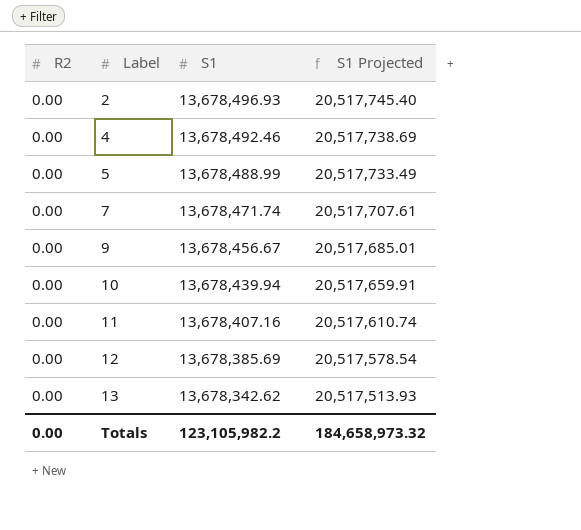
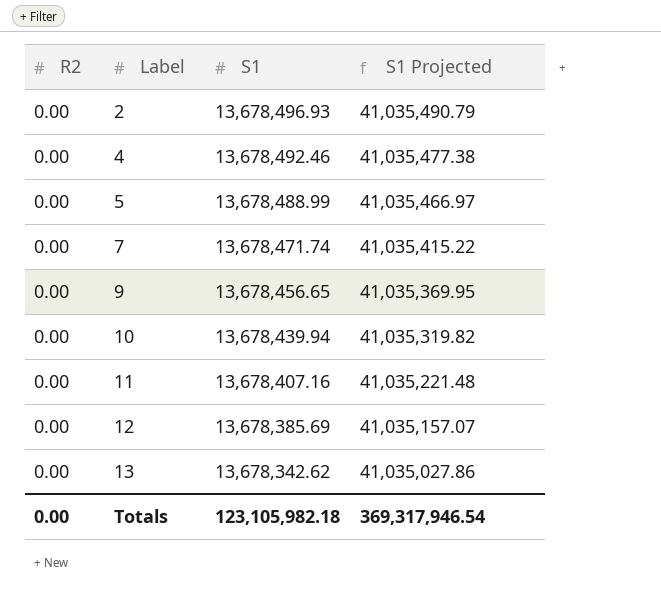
column S1 Projected | formula: [S1] * 1.5 -> [S1] * 3
9 | S1: 13,678,456.67 -> 13,678,456.65
Totals | S1: 123,105,982.2 -> 123,105,982.18
Totals | S1 Projected: 184,658,973.32 -> 369,317,946.54

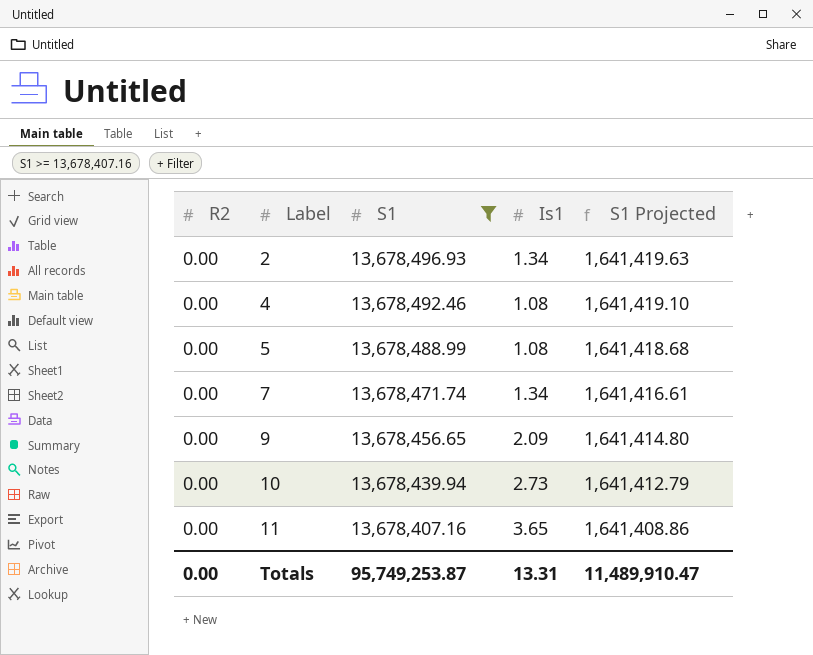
filter: none -> S1 >= 13,678,407.16
column Is1 | position: none -> 4
column S1 Projected | formula: [S1] * 3 -> [S1] * 0.12
Totals | S1: 123,105,982.18 -> 95,749,253.87
Totals | S1 Projected: 369,317,946.54 -> 11,489,910.47

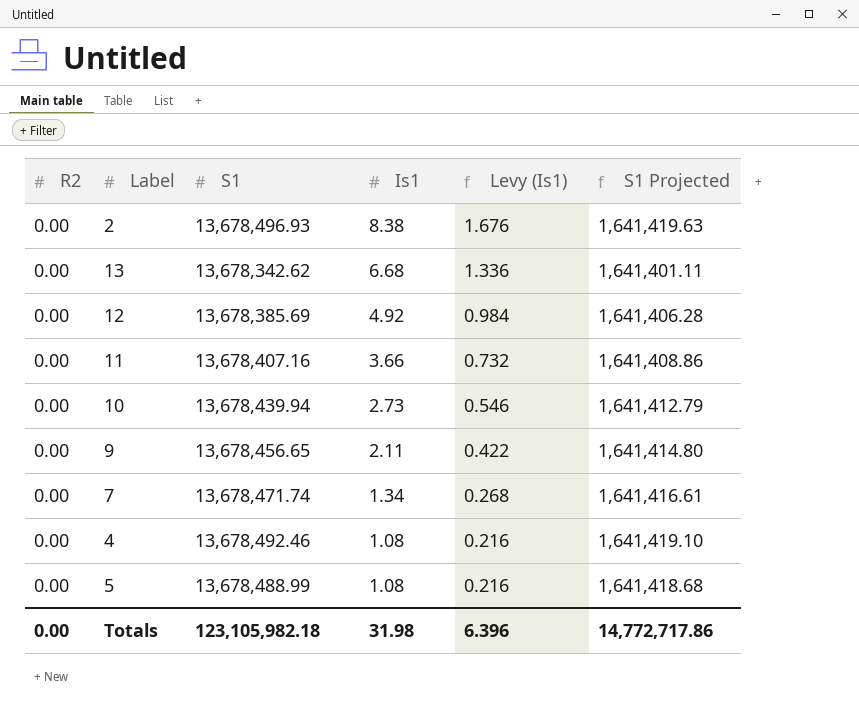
filter: S1 >= 13,678,407.16 -> none
row order: Label ascending -> Is1 descending
column Levy (Is1) | formula: none -> [Is1] * 0.2
2 | Is1: 1.34 -> 8.38
11 | Is1: 3.65 -> 3.66
9 | Is1: 2.09 -> 2.11
Totals | S1: 95,749,253.87 -> 123,105,982.18
Totals | Is1: 13.31 -> 31.98
Totals | S1 Projected: 11,489,910.47 -> 14,772,717.86

